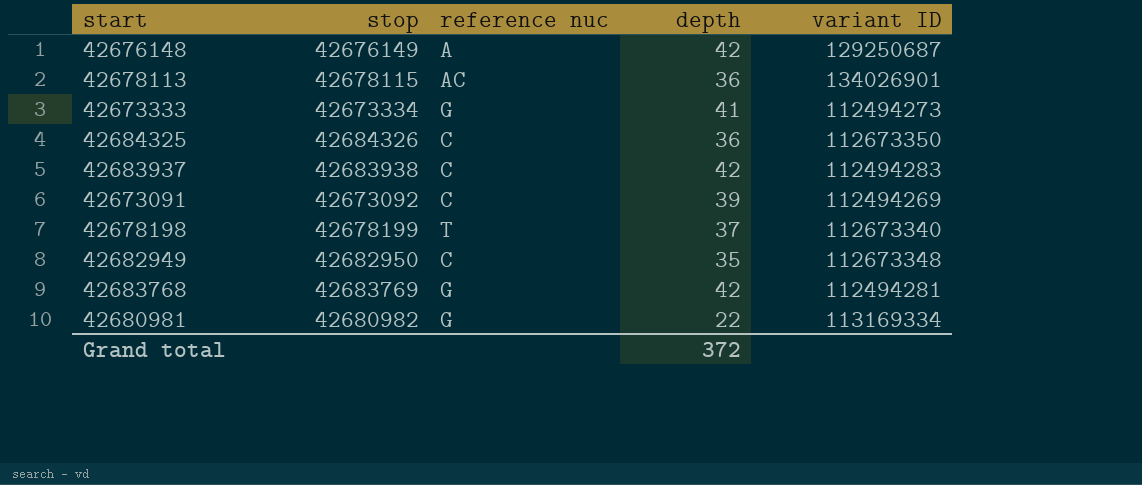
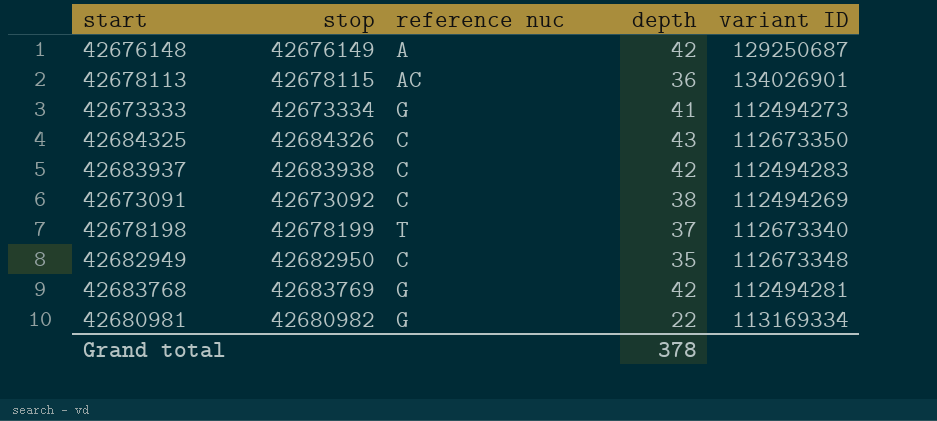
42684325 | depth: 36 -> 43
42673091 | depth: 39 -> 38
Grand total | depth: 372 -> 378

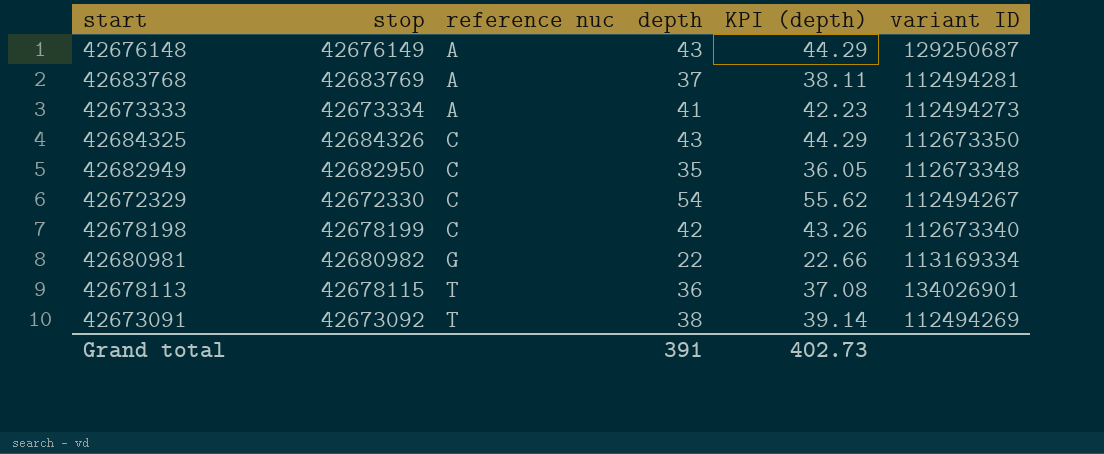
row order: none -> reference nuc ascending
column KPI (depth) | formula: none -> [depth] * 1.03
row 42683937: 42683938 | C | 42 | 112494283 -> none
42676148 | depth: 42 -> 43
42683768 | reference nuc: G -> A
42683768 | depth: 42 -> 37
42673333 | reference nuc: G -> A
row 42672329: none -> 42672330 | C | 54 | 55.62 | 112494267
42678198 | reference nuc: T -> C
42678198 | depth: 37 -> 42
42678113 | reference nuc: AC -> T
42673091 | reference nuc: C -> T
Grand total | depth: 378 -> 391

